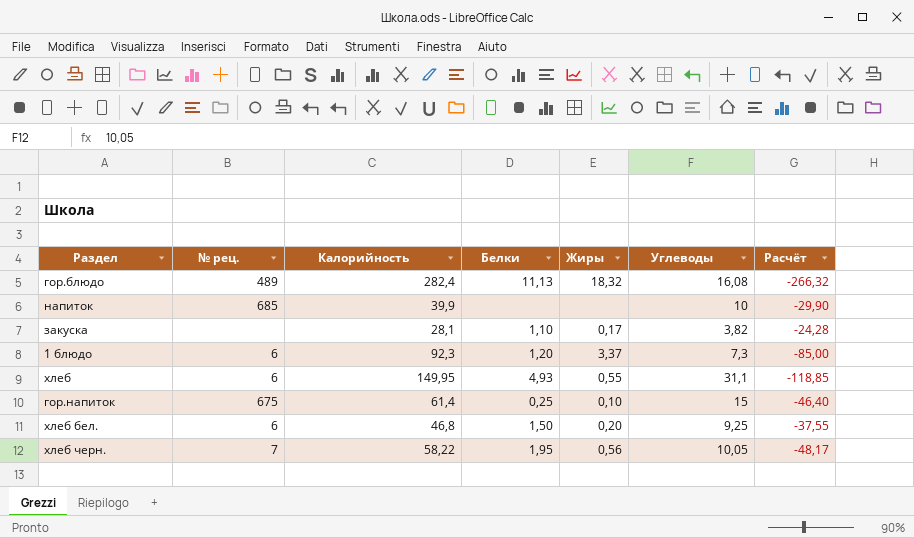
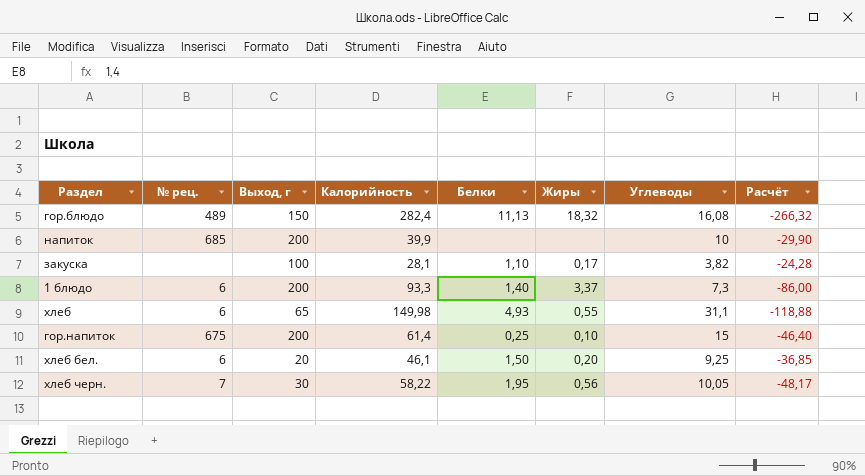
column Выход, г | position: none -> 3
1 блюдо | Калорийность: 92,3 -> 93,3
1 блюдо | Белки: 1,20 -> 1,40
1 блюдо | Расчёт: -85,00 -> -86,00
хлеб | Калорийность: 149,95 -> 149,98
хлеб | Расчёт: -118,85 -> -118,88
хлеб бел. | Калорийность: 46,8 -> 46,1
хлеб бел. | Расчёт: -37,55 -> -36,85

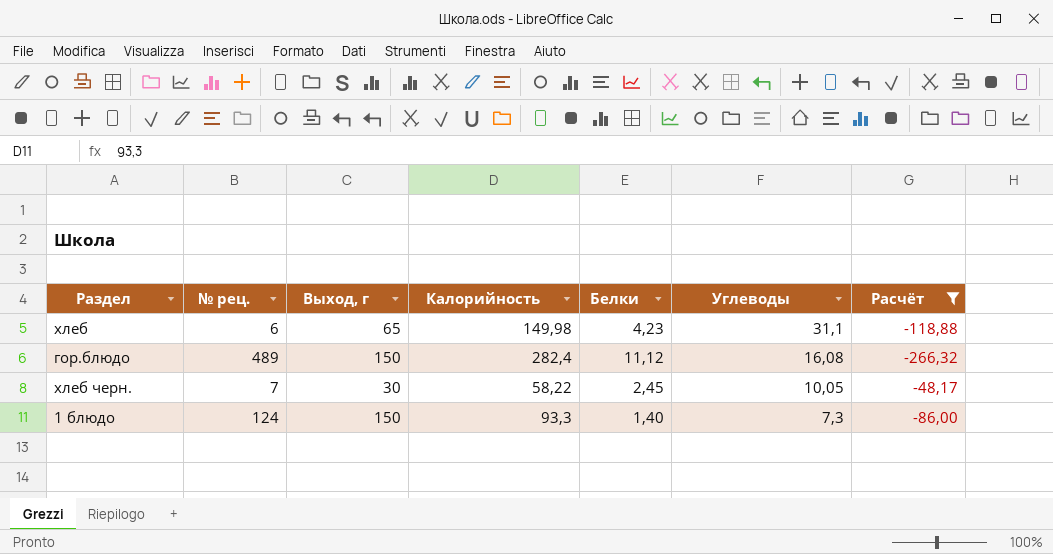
filter: none -> Расчёт <= -48,17
row order: none -> Углеводы descending
column Жиры | position: 6 -> none
хлеб | Белки: 4,93 -> 4,23
гор.блюдо | Белки: 11,13 -> 11,12
хлеб черн. | Белки: 1,95 -> 2,45
1 блюдо | № рец.: 6 -> 124
1 блюдо | Выход, г: 200 -> 150

